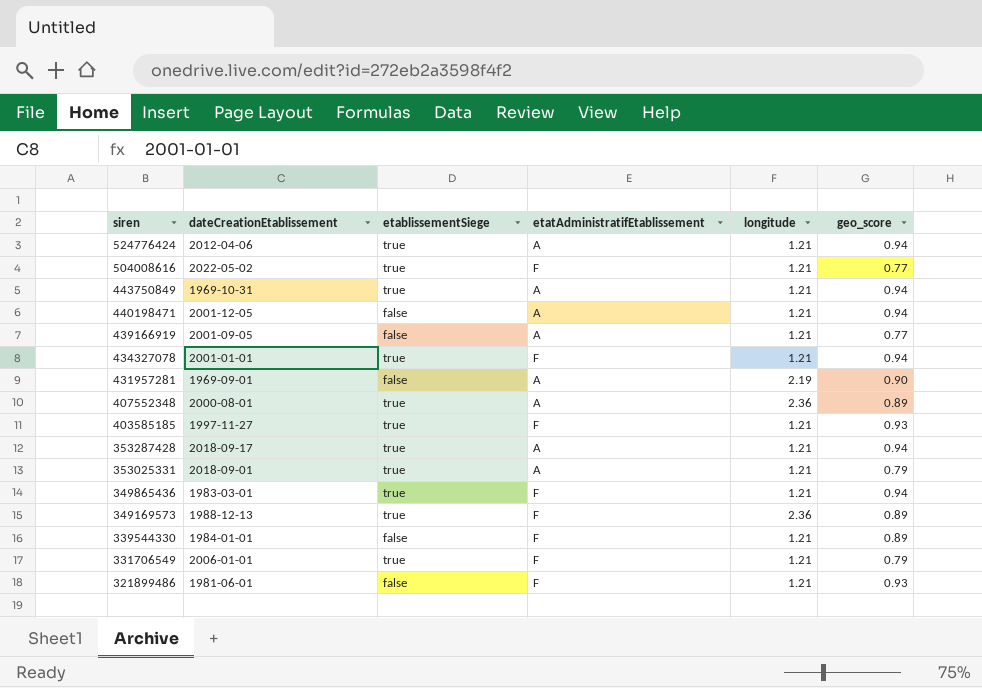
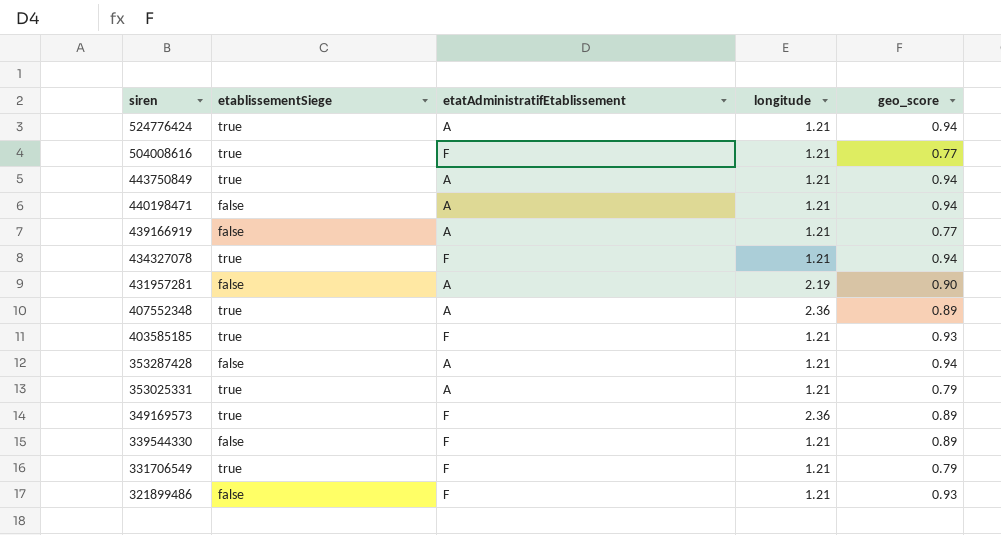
column dateCreationEtablissement | position: 2 -> none
row 349865436: 1983-03-01 | true | F | 1.21 | 0.94 -> none
353287428 | etablissementSiege: true -> false

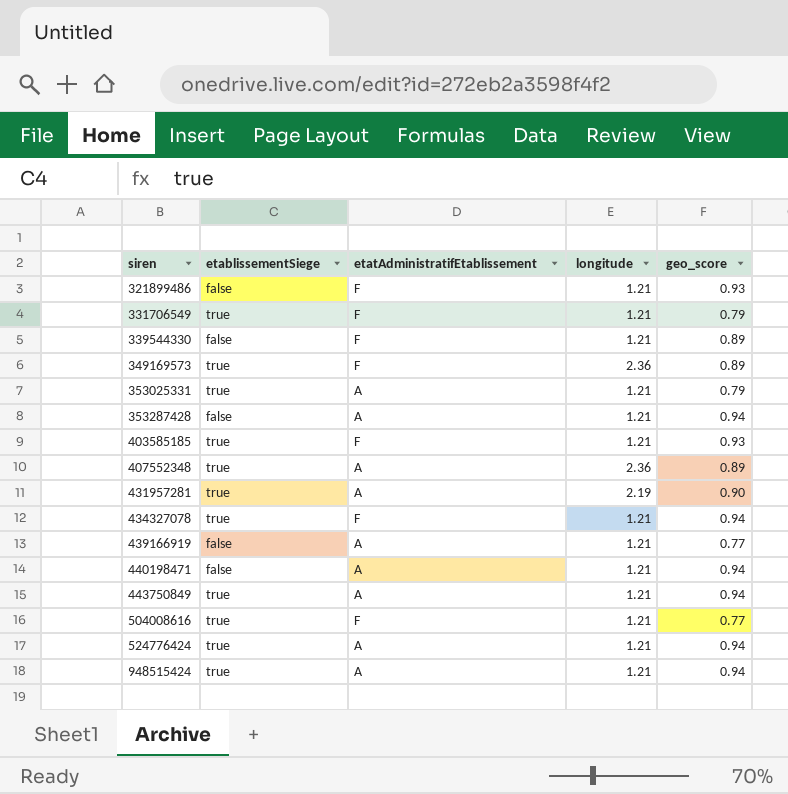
row order: siren descending -> siren ascending
431957281 | etablissementSiege: false -> true
row 948515424: none -> true | A | 1.21 | 0.94

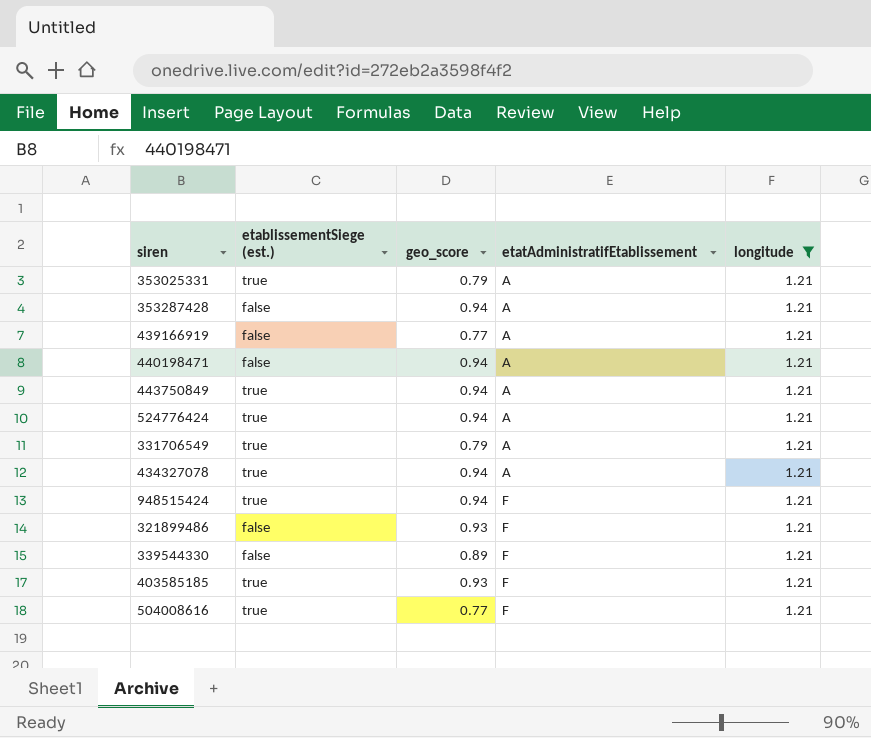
filter: none -> longitude = 1.21
row order: siren ascending -> etatAdministratifEtablissement ascending
column name: etablissementSiege -> etablissementSiege (est.)
column geo_score | position: 5 -> 3
331706549 | etatAdministratifEtablissement: F -> A
434327078 | etatAdministratifEtablissement: F -> A
948515424 | etatAdministratifEtablissement: A -> F

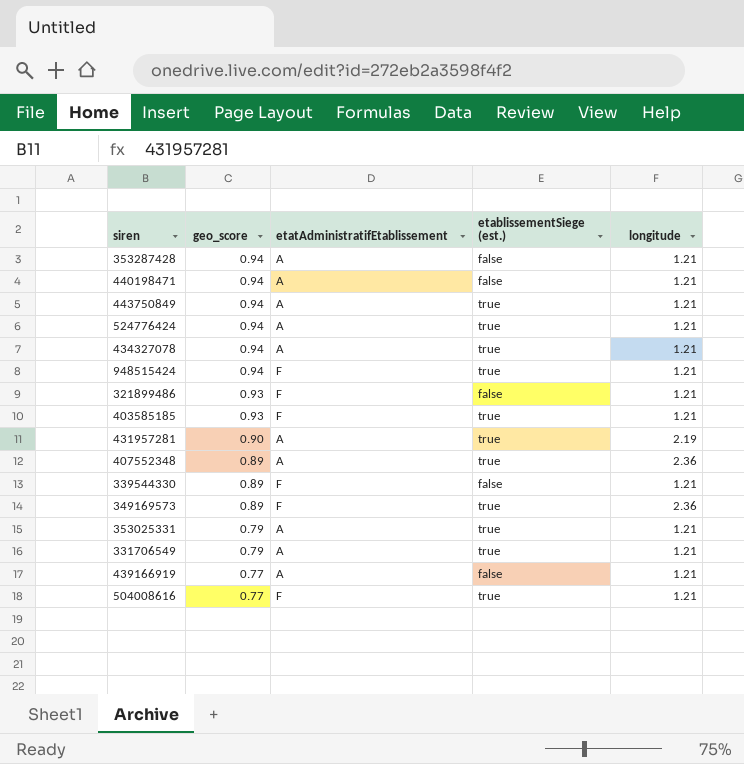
filter: longitude = 1.21 -> none
row order: etatAdministratifEtablissement ascending -> geo_score descending
column etablissementSiege (est.) | position: 2 -> 4

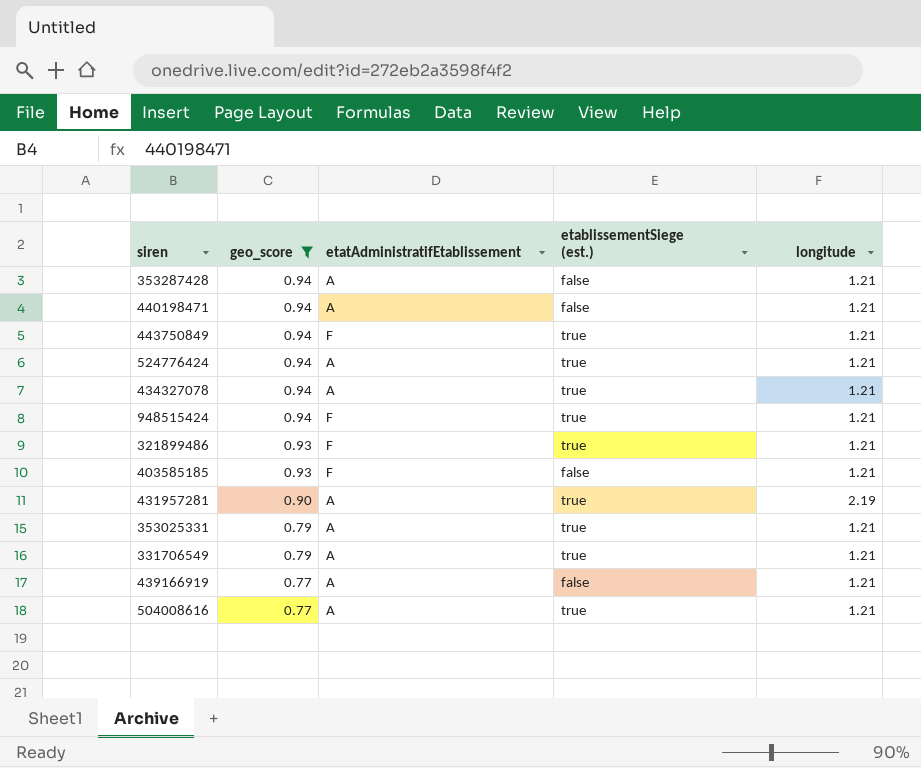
filter: none -> geo_score != 0.89
443750849 | etatAdministratifEtablissement: A -> F
321899486 | etablissementSiege (est.): false -> true
403585185 | etablissementSiege (est.): true -> false
504008616 | etatAdministratifEtablissement: F -> A

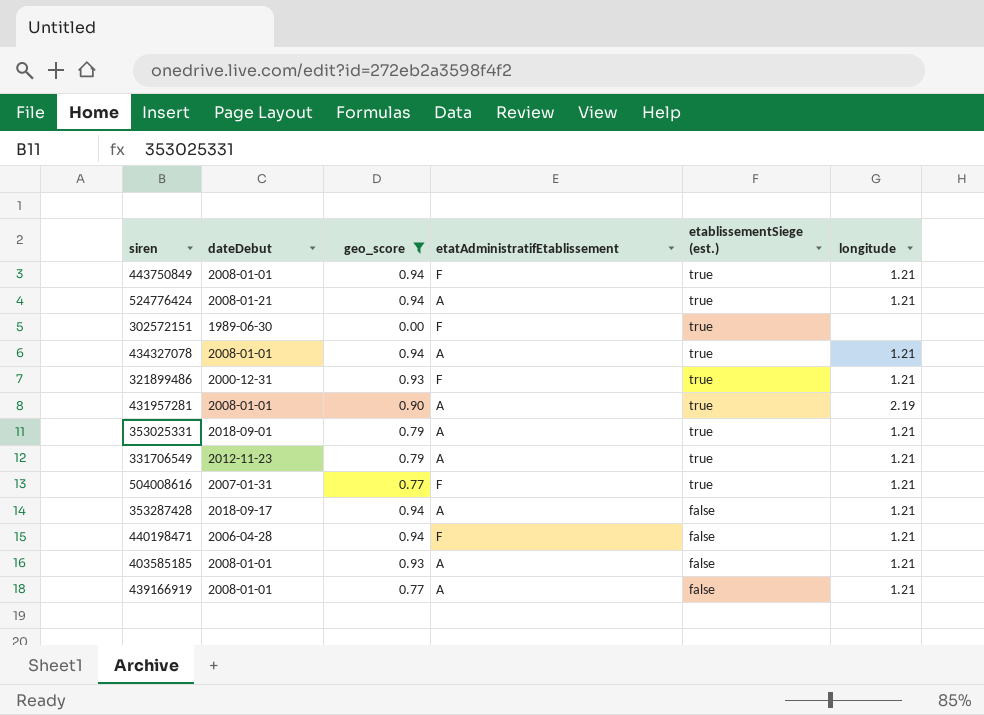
row order: geo_score descending -> etablissementSiege (est.) descending
column dateDebut | position: none -> 2
row 948515424: 0.94 | F | true | 1.21 -> none
row 302572151: none -> 1989-06-30 | 0.00 | F | true | none
504008616 | etatAdministratifEtablissement: A -> F
440198471 | etatAdministratifEtablissement: A -> F
403585185 | etatAdministratifEtablissement: F -> A

